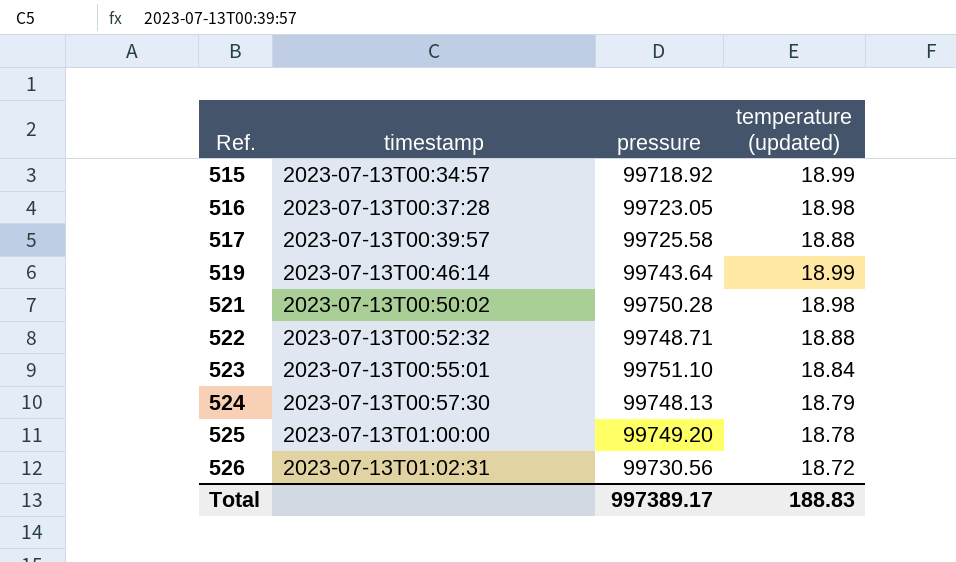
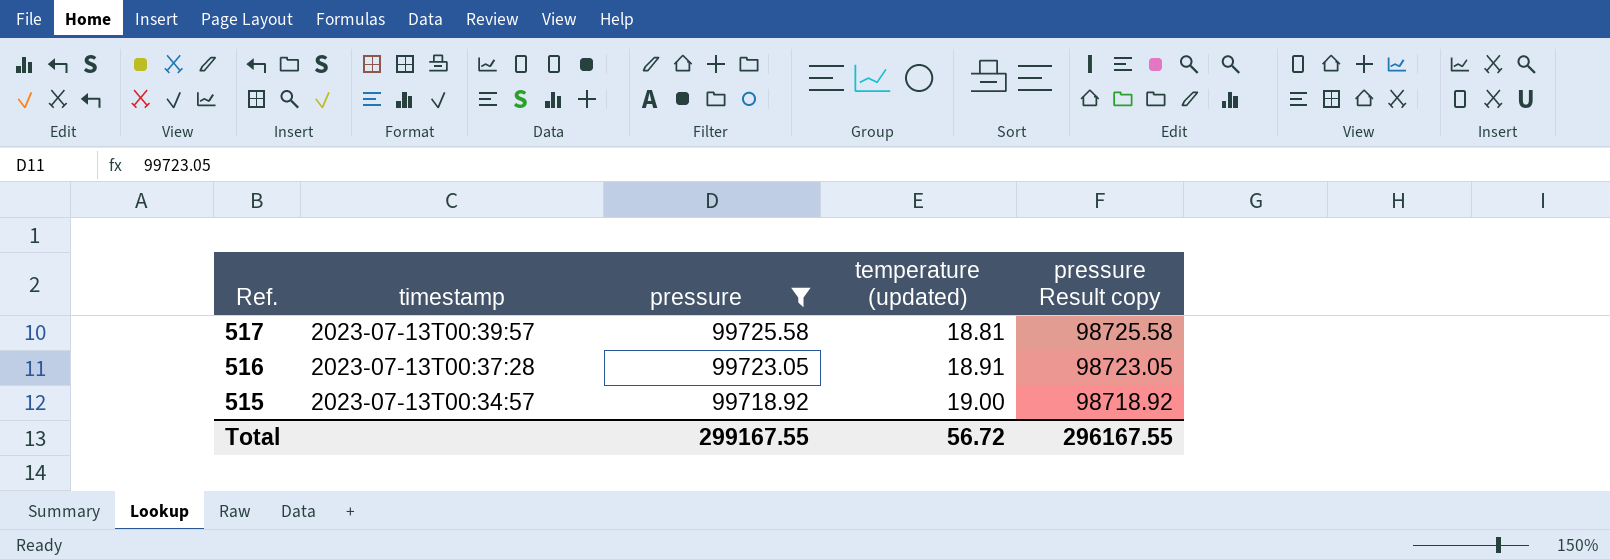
filter: none -> pressure <= 99725.58
row order: Ref. ascending -> Ref. descending
column pressure Result copy | formula: none -> [pressure] - 1000
517 | temperature (updated): 18.88 -> 18.81
516 | temperature (updated): 18.98 -> 18.91
515 | temperature (updated): 18.99 -> 19.00
Total | pressure: 997389.17 -> 299167.55
Total | temperature (updated): 188.83 -> 56.72

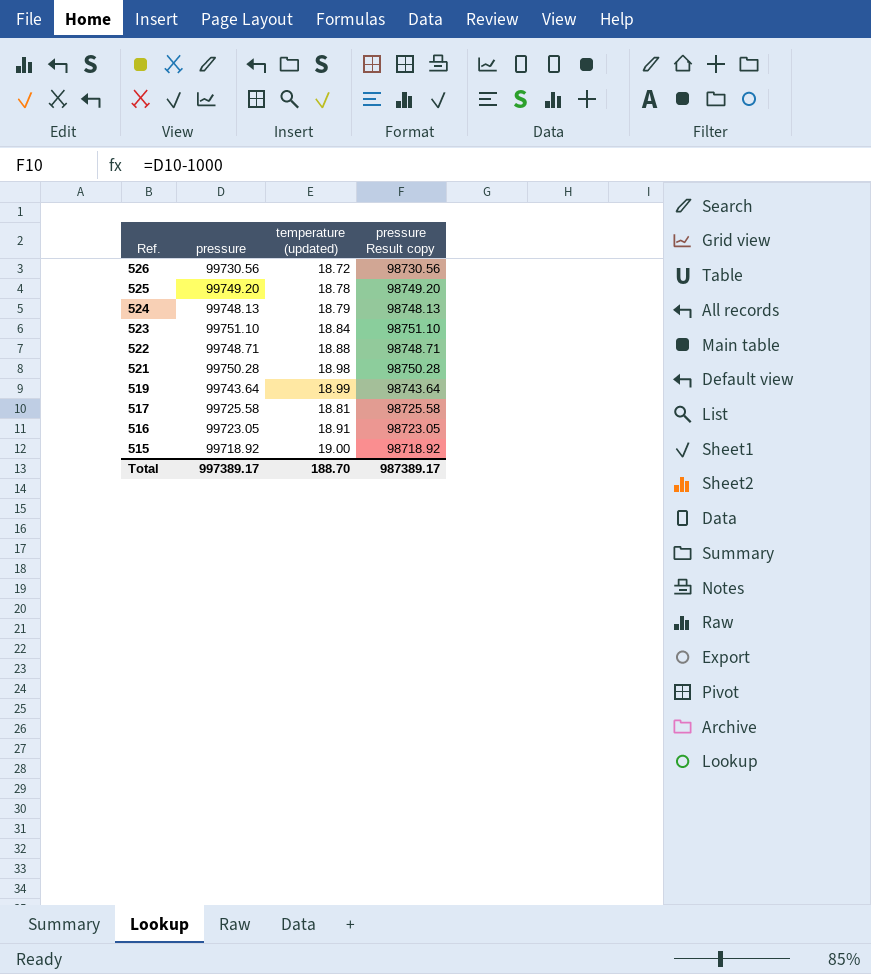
filter: pressure <= 99725.58 -> none
column timestamp | position: 2 -> none
Total | pressure: 299167.55 -> 997389.17
Total | temperature (updated): 56.72 -> 188.70
Total | pressure Result copy: 296167.55 -> 987389.17

